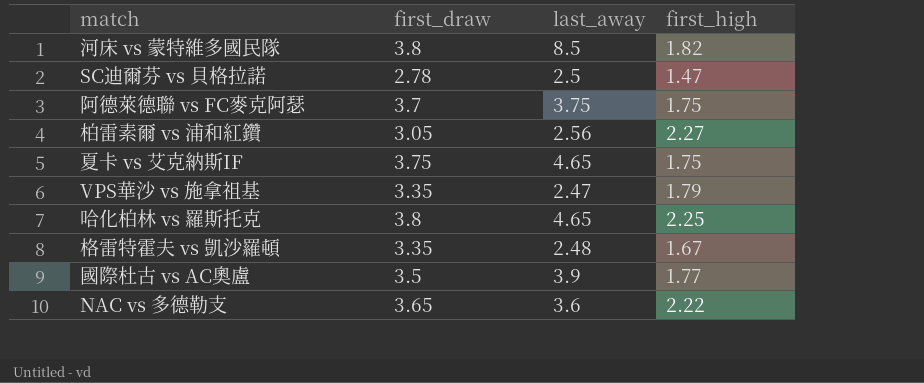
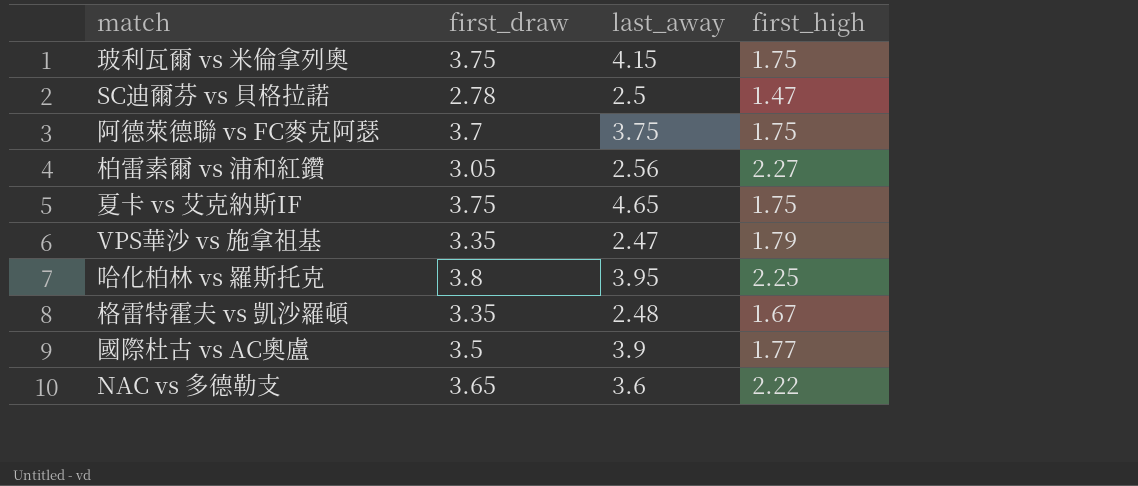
row 河床 vs 蒙特維多國民隊: 3.8 | 8.5 | 1.82 -> none
row 玻利瓦爾 vs 米倫拿列奧: none -> 3.75 | 4.15 | 1.75
哈化柏林 vs 羅斯托克 | last_away: 4.65 -> 3.95

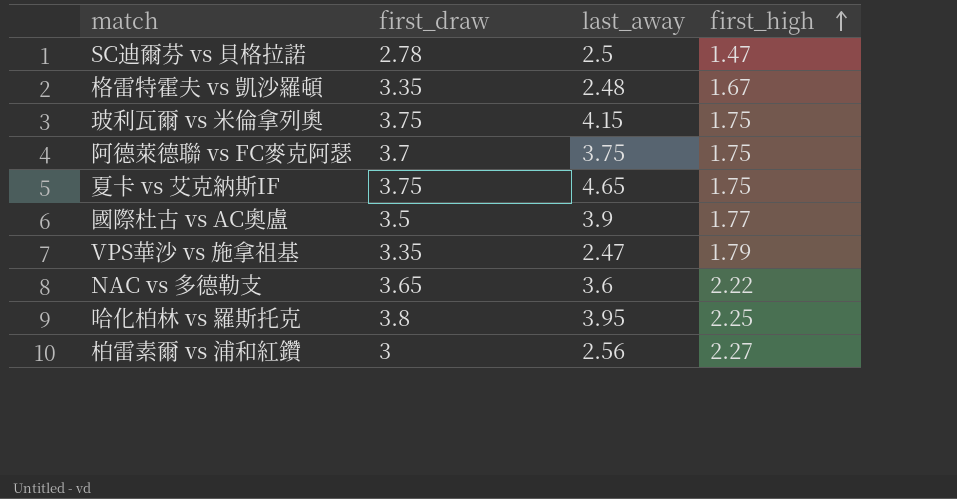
row order: none -> first_high ascending
柏雷素爾 vs 浦和紅鑽 | first_draw: 3.05 -> 3

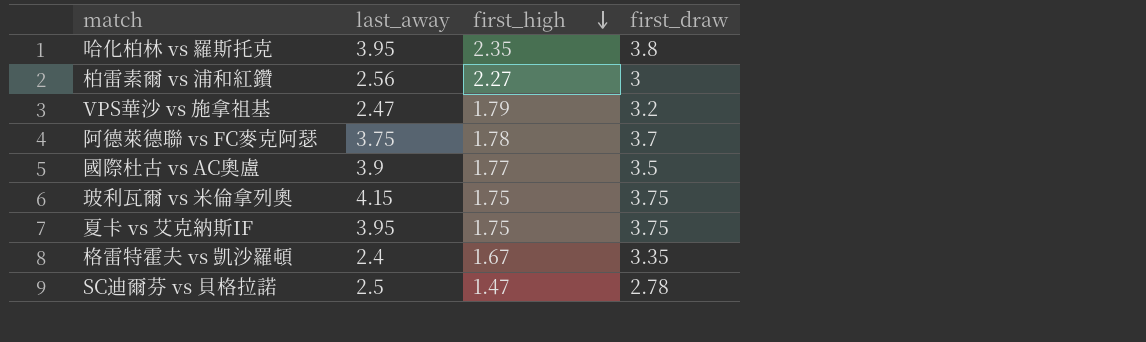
row order: first_high ascending -> first_high descending
column first_draw | position: 2 -> 4
row NAC vs 多德勒支: 3.65 | 3.6 | 2.22 -> none
哈化柏林 vs 羅斯托克 | first_high: 2.25 -> 2.35
VPS華沙 vs 施拿祖基 | first_draw: 3.35 -> 3.2
阿德萊德聯 vs FC麥克阿瑟 | first_high: 1.75 -> 1.78
夏卡 vs 艾克納斯IF | last_away: 4.65 -> 3.95
格雷特霍夫 vs 凱沙羅頓 | last_away: 2.48 -> 2.4

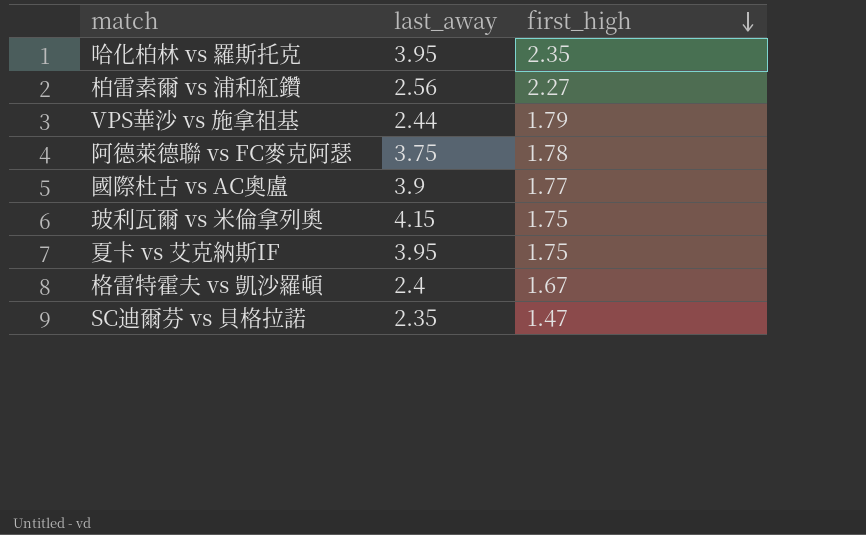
column first_draw | position: 4 -> none
VPS華沙 vs 施拿祖基 | last_away: 2.47 -> 2.44
SC迪爾芬 vs 貝格拉諾 | last_away: 2.5 -> 2.35

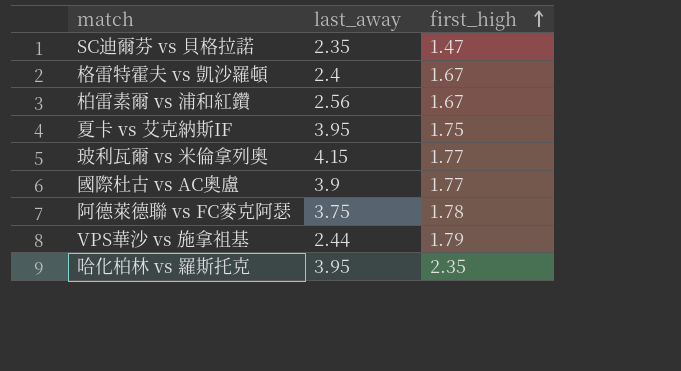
row order: first_high descending -> first_high ascending
柏雷素爾 vs 浦和紅鑽 | first_high: 2.27 -> 1.67
玻利瓦爾 vs 米倫拿列奧 | first_high: 1.75 -> 1.77

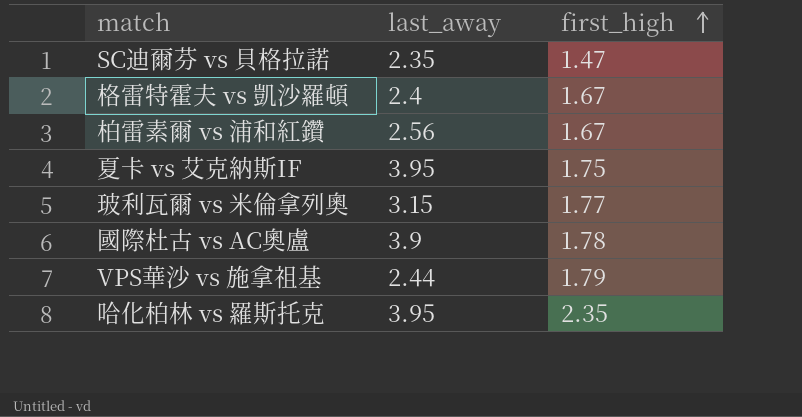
row 阿德萊德聯 vs FC麥克阿瑟: 3.75 | 1.78 -> none
玻利瓦爾 vs 米倫拿列奧 | last_away: 4.15 -> 3.15
國際杜古 vs AC奧盧 | first_high: 1.77 -> 1.78

